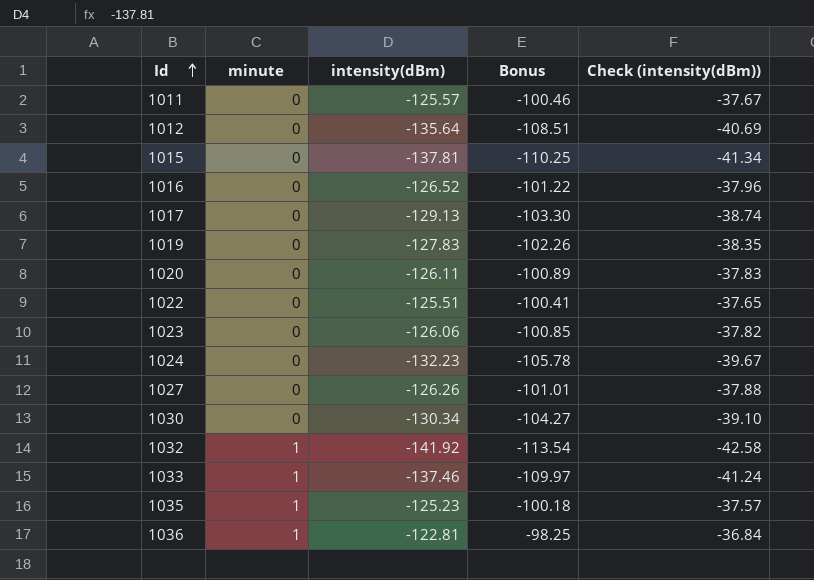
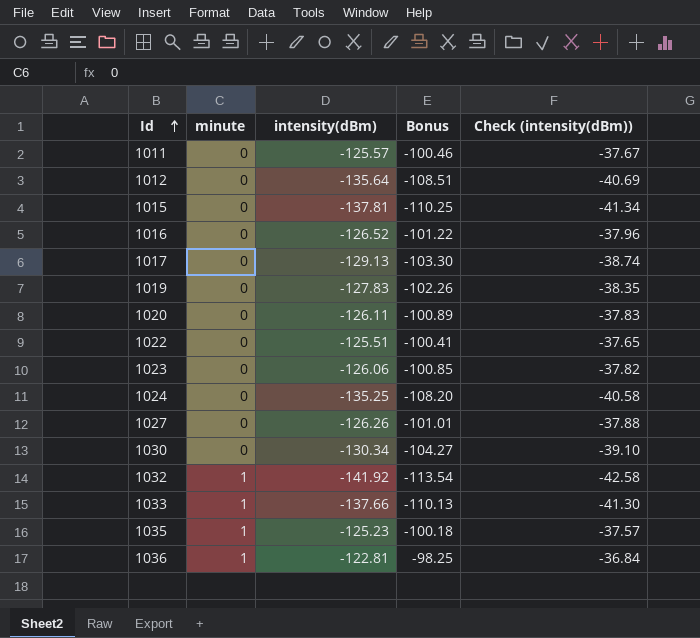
1024 | intensity(dBm): -132.23 -> -135.25
1024 | Bonus: -105.78 -> -108.20
1024 | Check (intensity(dBm)): -39.67 -> -40.58
1033 | intensity(dBm): -137.46 -> -137.66
1033 | Bonus: -109.97 -> -110.13
1033 | Check (intensity(dBm)): -41.24 -> -41.30

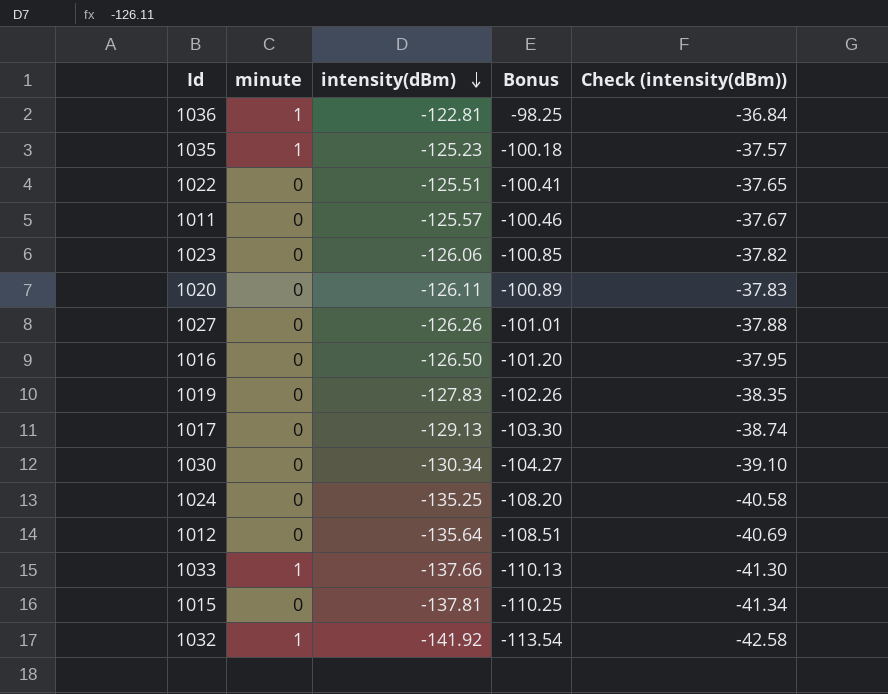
row order: Id ascending -> intensity(dBm) descending
1016 | intensity(dBm): -126.52 -> -126.50
1016 | Bonus: -101.22 -> -101.20
1016 | Check (intensity(dBm)): -37.96 -> -37.95

